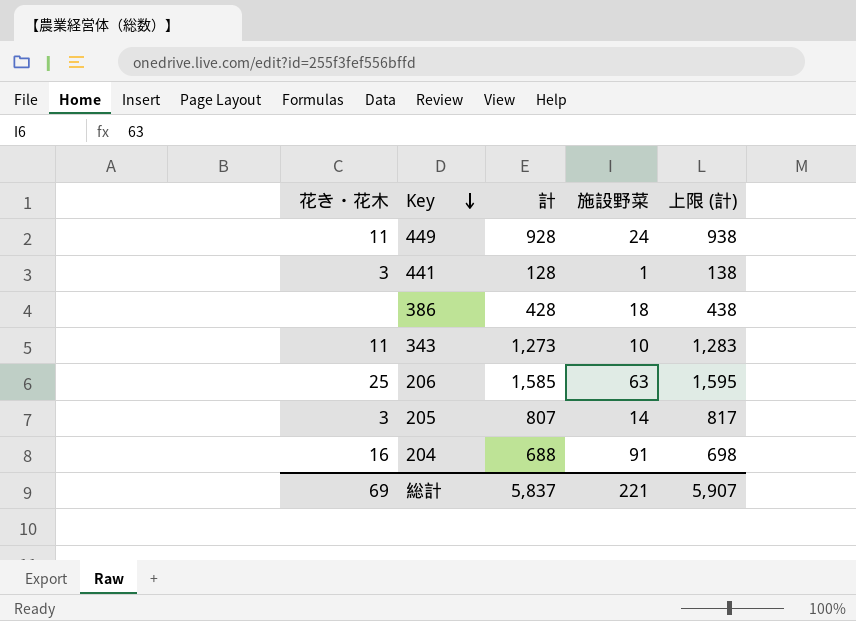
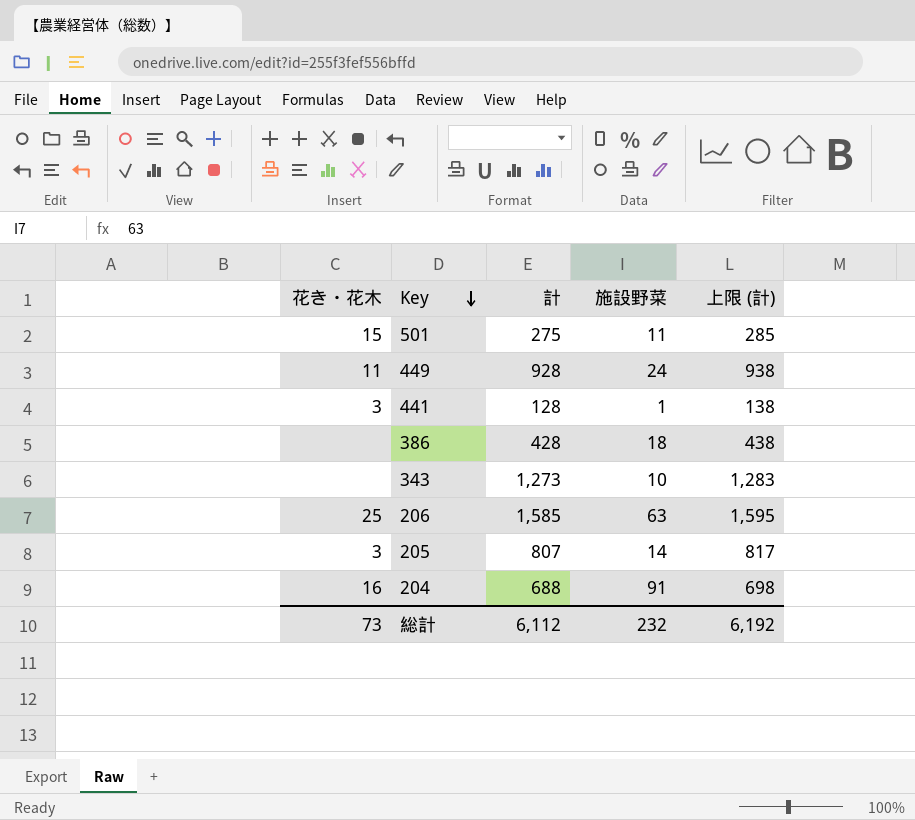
row 501: none -> 15 | 275 | 11 | 285
343 | 花き・花木: 11 -> none
総計 | 花き・花木: 69 -> 73
総計 | 計: 5,837 -> 6,112
総計 | 施設野菜: 221 -> 232
総計 | 上限 (計): 5,907 -> 6,192

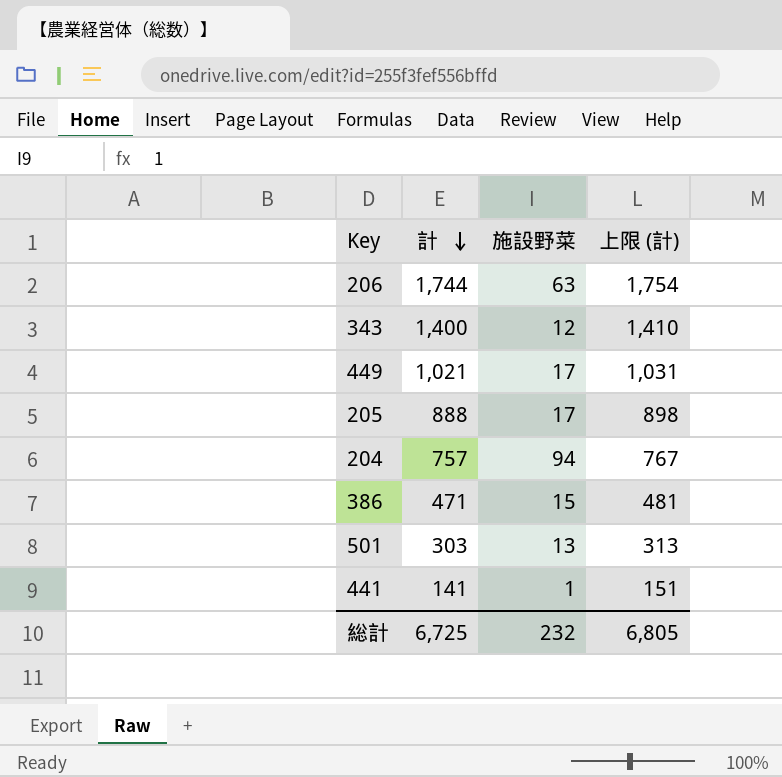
row order: Key descending -> 計 descending
column 花き・花木 | position: 1 -> none
206 | 計: 1,585 -> 1,744
206 | 上限 (計): 1,595 -> 1,754
343 | 計: 1,273 -> 1,400
343 | 施設野菜: 10 -> 12
343 | 上限 (計): 1,283 -> 1,410
449 | 計: 928 -> 1,021
449 | 施設野菜: 24 -> 17
449 | 上限 (計): 938 -> 1,031
205 | 計: 807 -> 888
205 | 施設野菜: 14 -> 17
205 | 上限 (計): 817 -> 898
204 | 計: 688 -> 757
204 | 施設野菜: 91 -> 94
204 | 上限 (計): 698 -> 767
386 | 計: 428 -> 471
386 | 施設野菜: 18 -> 15
386 | 上限 (計): 438 -> 481
501 | 計: 275 -> 303
501 | 施設野菜: 11 -> 13
501 | 上限 (計): 285 -> 313
441 | 計: 128 -> 141
441 | 上限 (計): 138 -> 151
総計 | 計: 6,112 -> 6,725
総計 | 上限 (計): 6,192 -> 6,805

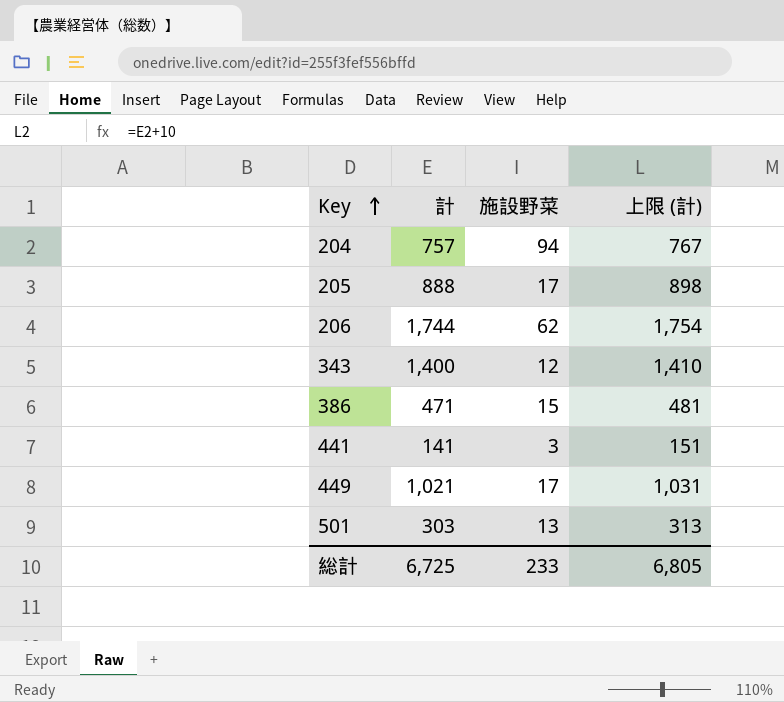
row order: 計 descending -> Key ascending
206 | 施設野菜: 63 -> 62
441 | 施設野菜: 1 -> 3
総計 | 施設野菜: 232 -> 233

